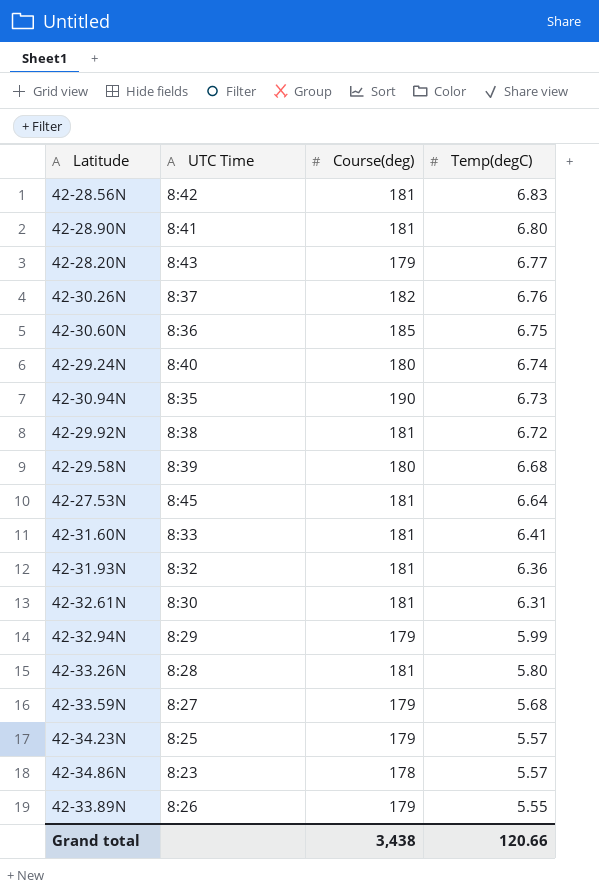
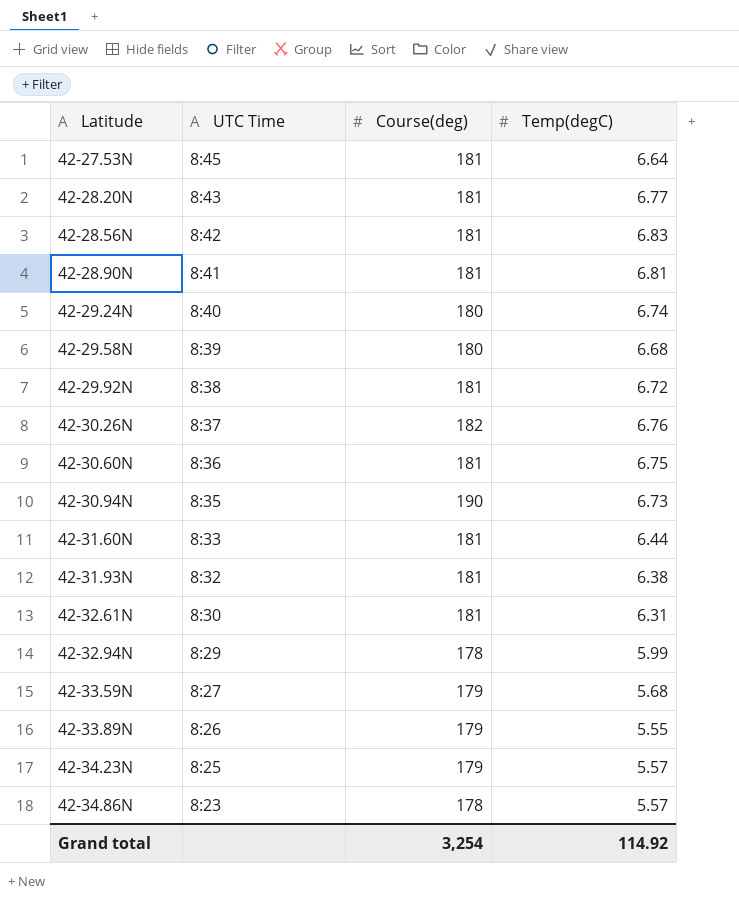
row order: Temp(degC) descending -> Latitude ascending
row 42-33.26N: 8:28 | 181 | 5.80 -> none
42-28.20N | Course(deg): 179 -> 181
42-28.90N | Temp(degC): 6.80 -> 6.81
42-30.60N | Course(deg): 185 -> 181
42-31.60N | Temp(degC): 6.41 -> 6.44
42-31.93N | Temp(degC): 6.36 -> 6.38
42-32.94N | Course(deg): 179 -> 178
Grand total | Course(deg): 3,438 -> 3,254
Grand total | Temp(degC): 120.66 -> 114.92

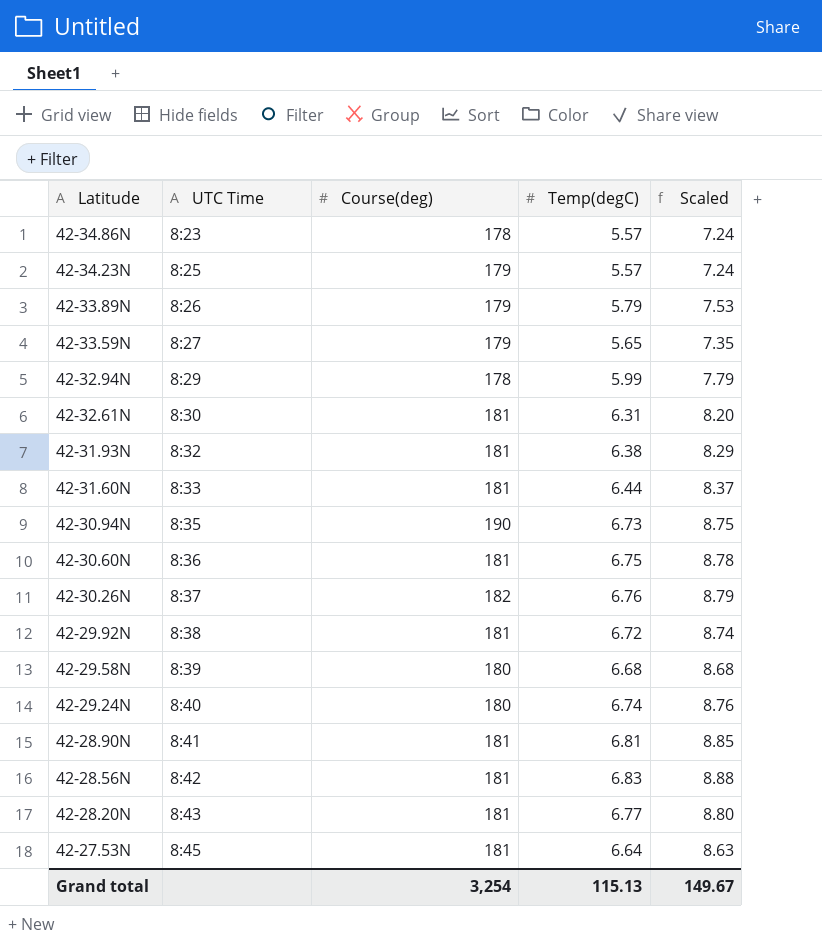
row order: Latitude ascending -> Latitude descending
column Scaled | formula: none -> [Temp(degC)] * 1.3
42-33.89N | Temp(degC): 5.55 -> 5.79
42-33.59N | Temp(degC): 5.68 -> 5.65
Grand total | Temp(degC): 114.92 -> 115.13

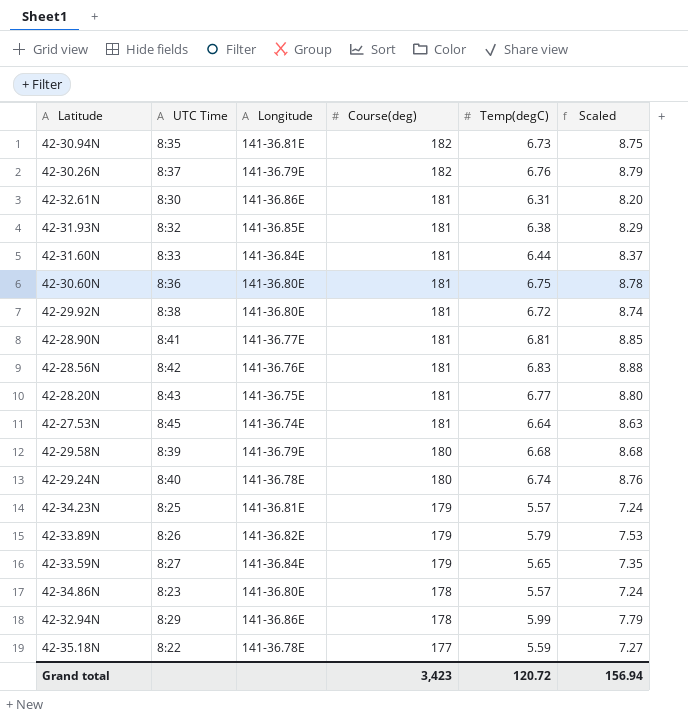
row order: Latitude descending -> Course(deg) descending
column Longitude | position: none -> 3
42-30.94N | Course(deg): 190 -> 182
row 42-35.18N: none -> 8:22 | 141-36.78E | 177 | 5.59 | 7.27
Grand total | Course(deg): 3,254 -> 3,423
Grand total | Temp(degC): 115.13 -> 120.72
Grand total | Scaled: 149.67 -> 156.94

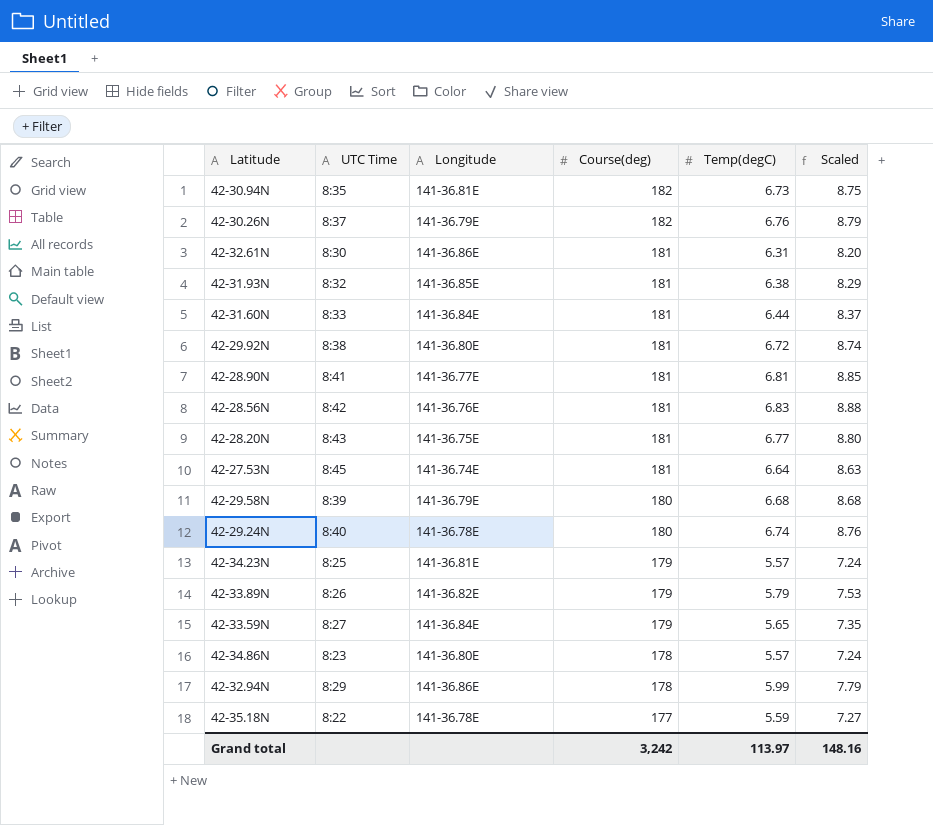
row 42-30.60N: 8:36 | 141-36.80E | 181 | 6.75 | 8.78 -> none
Grand total | Course(deg): 3,423 -> 3,242
Grand total | Temp(degC): 120.72 -> 113.97
Grand total | Scaled: 156.94 -> 148.16

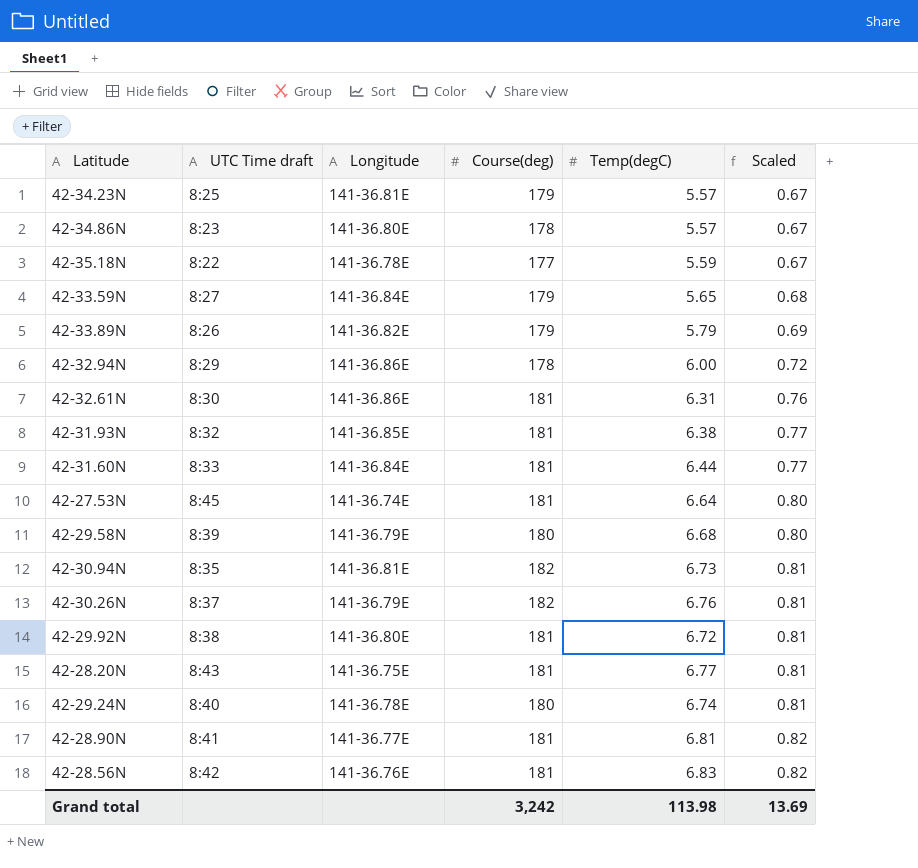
row order: Course(deg) descending -> Scaled ascending
column name: UTC Time -> UTC Time draft
column Scaled | formula: [Temp(degC)] * 1.3 -> [Temp(degC)] * 0.12
42-32.94N | Temp(degC): 5.99 -> 6.00
Grand total | Temp(degC): 113.97 -> 113.98
Grand total | Scaled: 148.16 -> 13.69

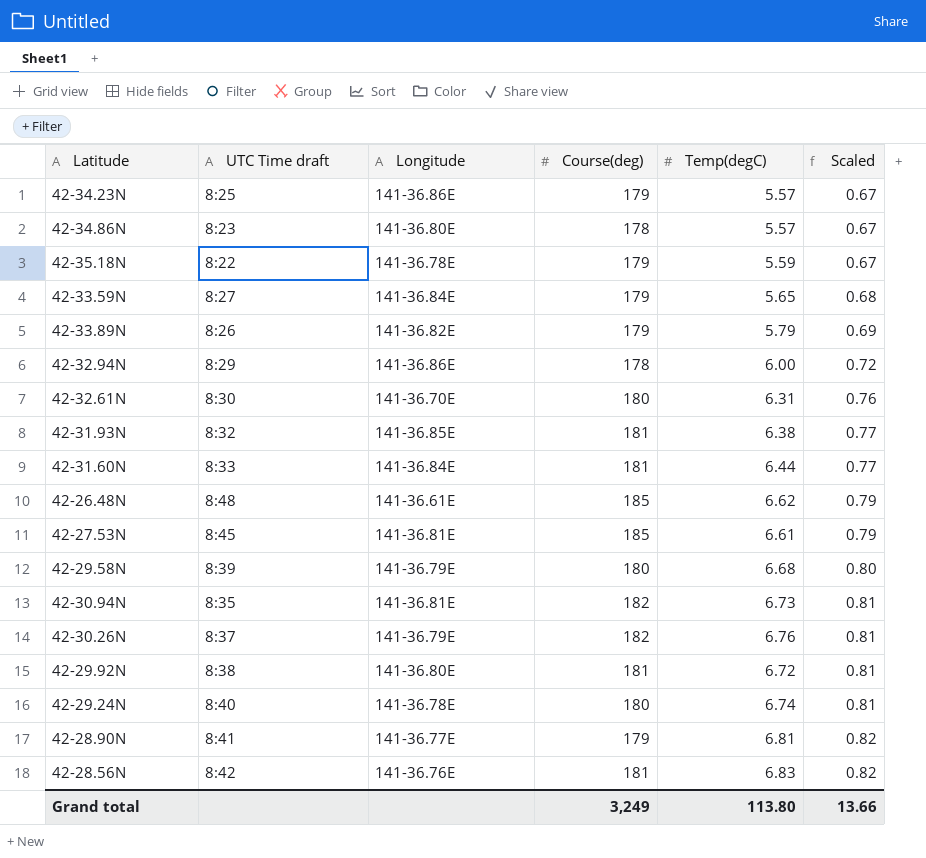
row 42-28.20N: 8:43 | 141-36.75E | 181 | 6.77 | 0.81 -> none
42-34.23N | Longitude: 141-36.81E -> 141-36.86E
42-35.18N | Course(deg): 177 -> 179
42-32.61N | Longitude: 141-36.86E -> 141-36.70E
42-32.61N | Course(deg): 181 -> 180
row 42-26.48N: none -> 8:48 | 141-36.61E | 185 | 6.62 | 0.79
42-27.53N | Longitude: 141-36.74E -> 141-36.81E
42-27.53N | Course(deg): 181 -> 185
42-27.53N | Temp(degC): 6.64 -> 6.61
42-27.53N | Scaled: 0.80 -> 0.79
42-28.90N | Course(deg): 181 -> 179
Grand total | Course(deg): 3,242 -> 3,249
Grand total | Temp(degC): 113.98 -> 113.80
Grand total | Scaled: 13.69 -> 13.66

